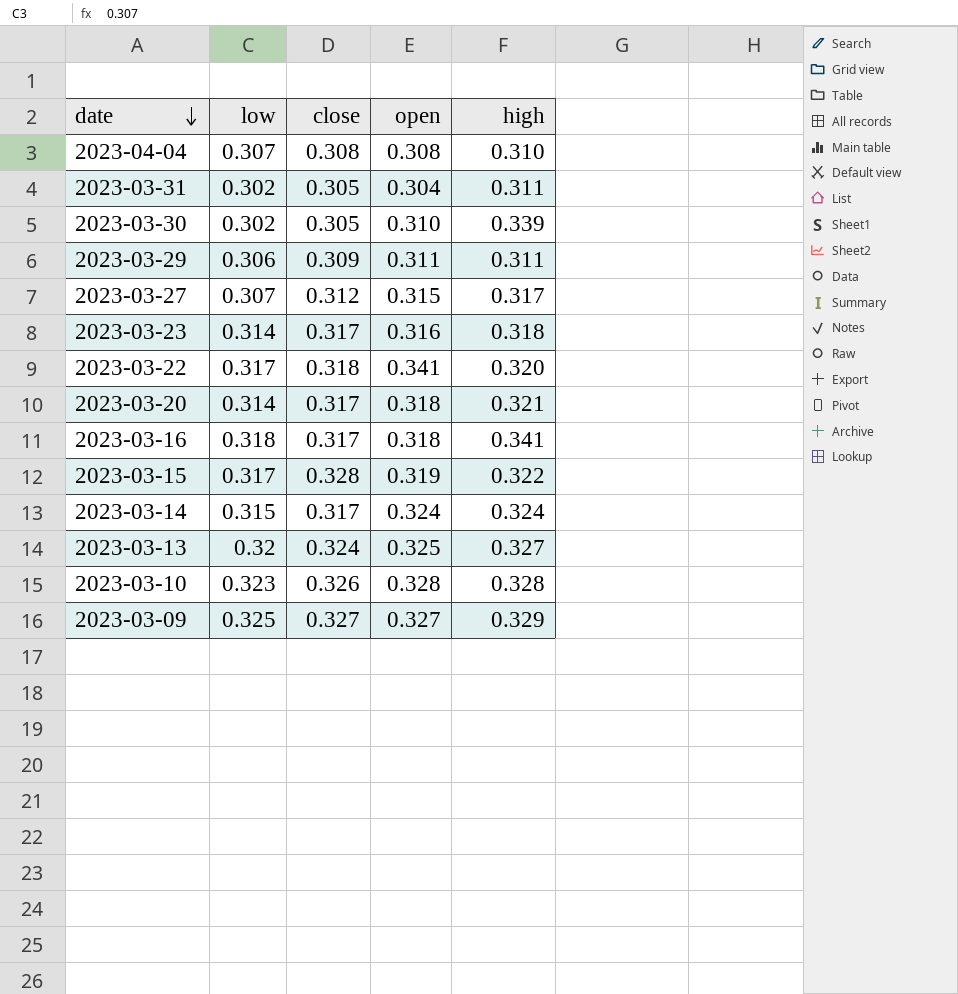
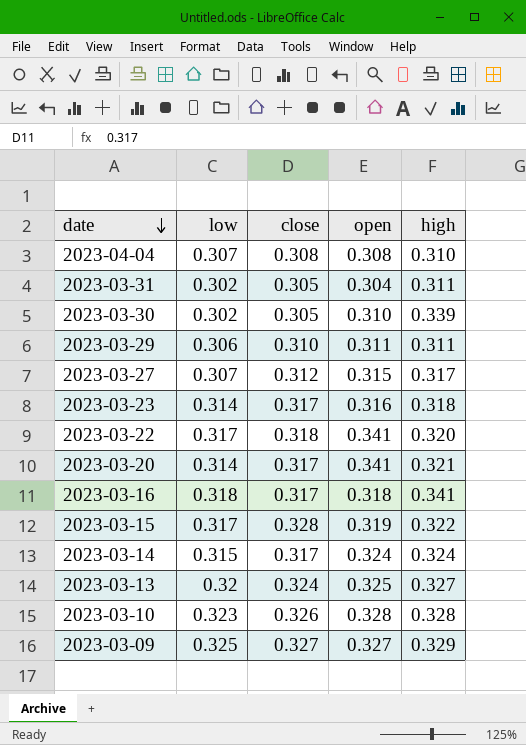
2023-03-29 | close: 0.309 -> 0.310
2023-03-20 | open: 0.318 -> 0.341

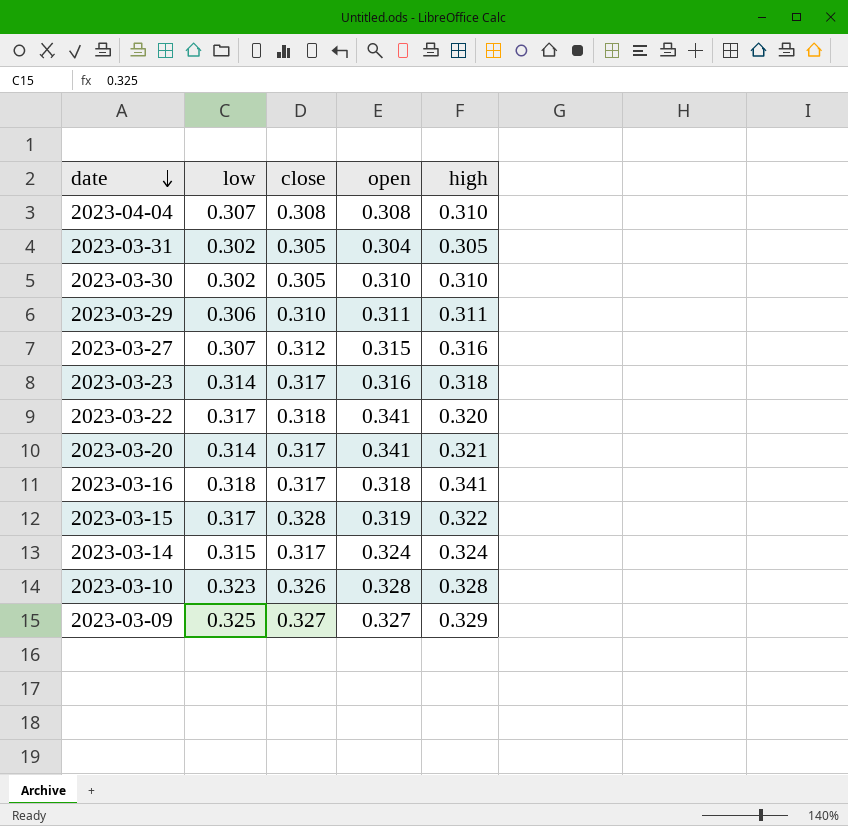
row 2023-03-13: 0.32 | 0.324 | 0.325 | 0.327 -> none
2023-03-31 | high: 0.311 -> 0.305
2023-03-30 | high: 0.339 -> 0.310
2023-03-27 | high: 0.317 -> 0.316

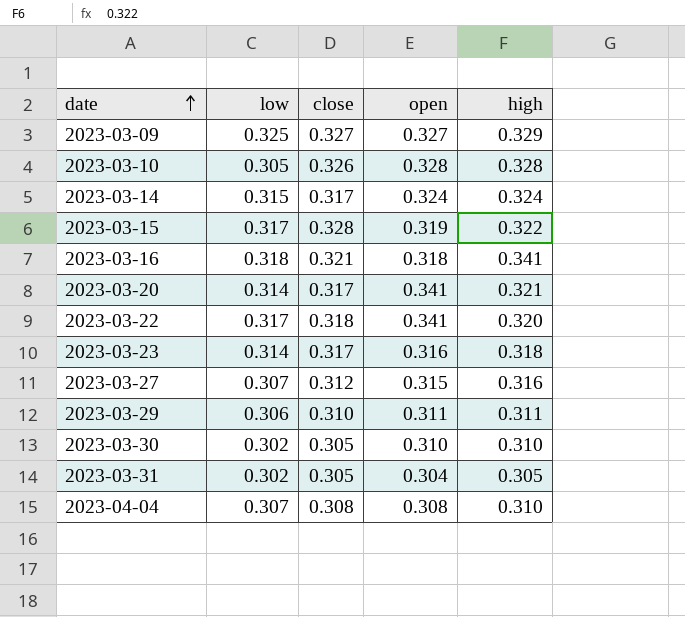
row order: date descending -> date ascending
2023-03-10 | low: 0.323 -> 0.305
2023-03-16 | close: 0.317 -> 0.321

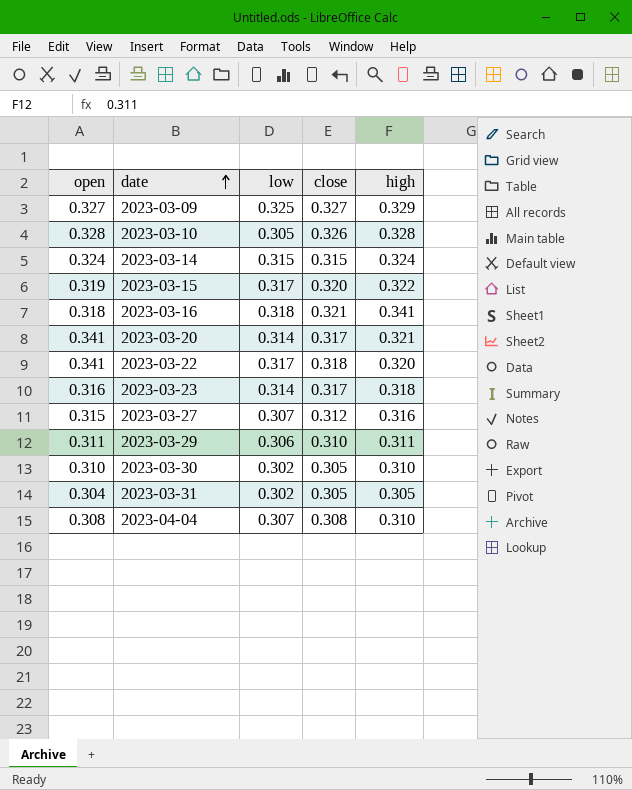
column open | position: 4 -> 1
2023-03-14 | close: 0.317 -> 0.315
2023-03-15 | close: 0.328 -> 0.320

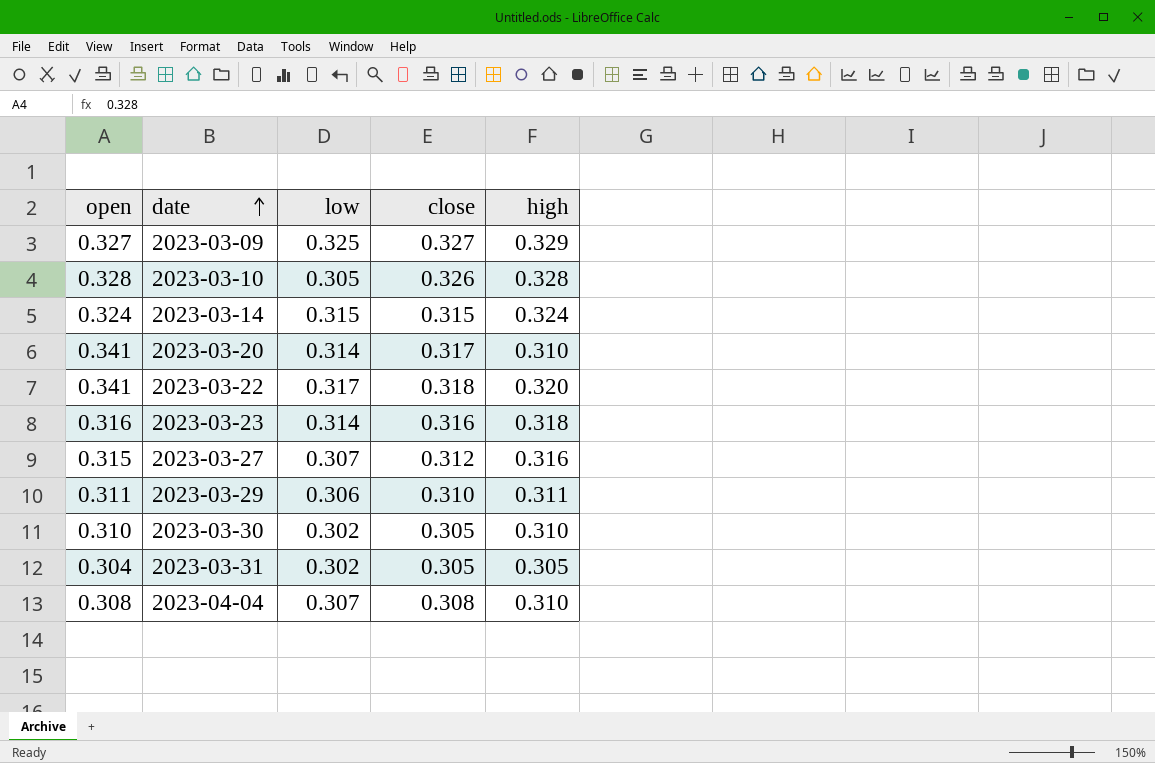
row 2023-03-15: 0.319 | 0.317 | 0.320 | 0.322 -> none
row 2023-03-16: 0.318 | 0.318 | 0.321 | 0.341 -> none
2023-03-20 | high: 0.321 -> 0.310
2023-03-23 | close: 0.317 -> 0.316

